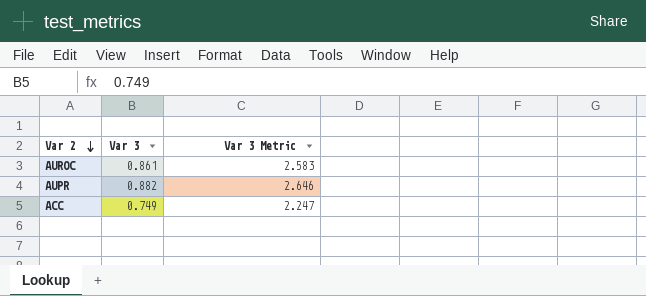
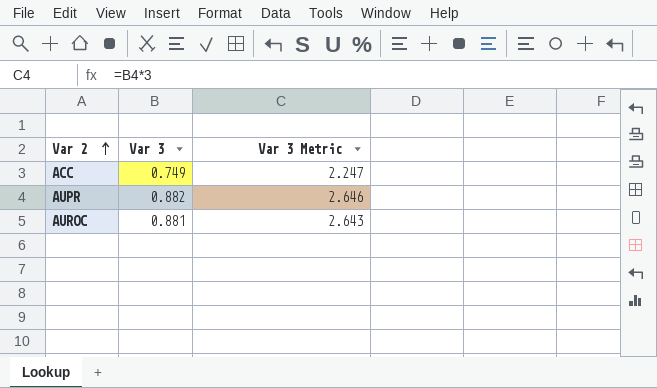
row order: Var 2 descending -> Var 2 ascending
AUROC | Var 3: 0.861 -> 0.881
AUROC | Var 3 Metric: 2.583 -> 2.643

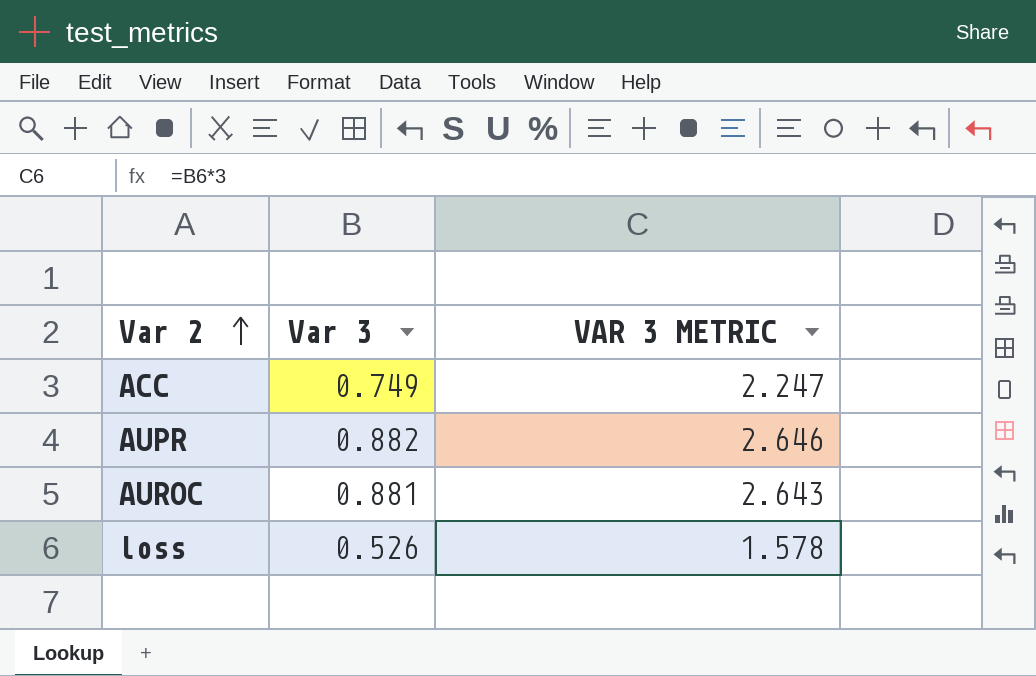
column name: Var 3 Metric -> VAR 3 METRIC
row loss: none -> 0.526 | 1.578

